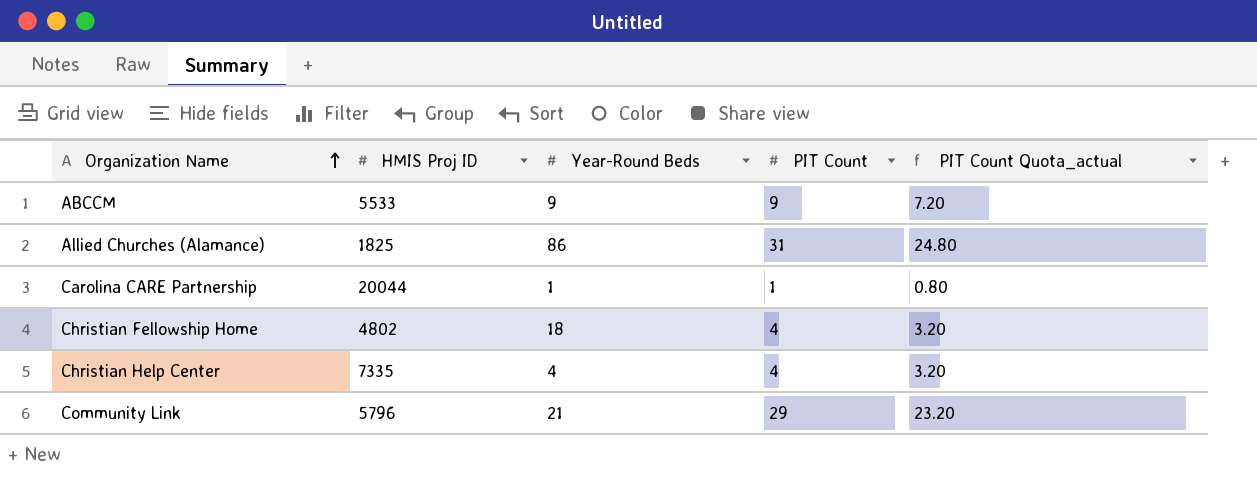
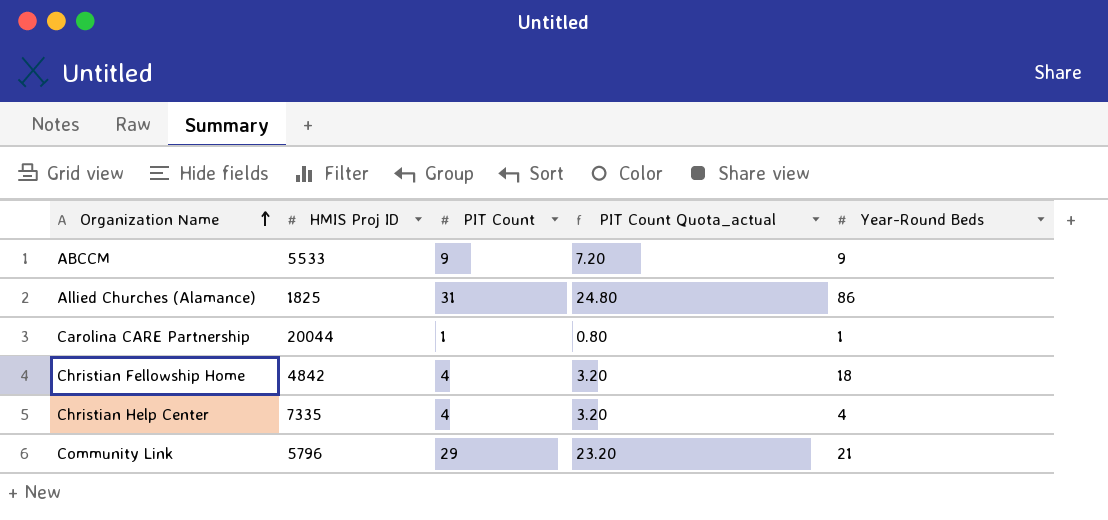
column Year-Round Beds | position: 3 -> 5
Christian Fellowship Home | HMIS Proj ID: 4802 -> 4842

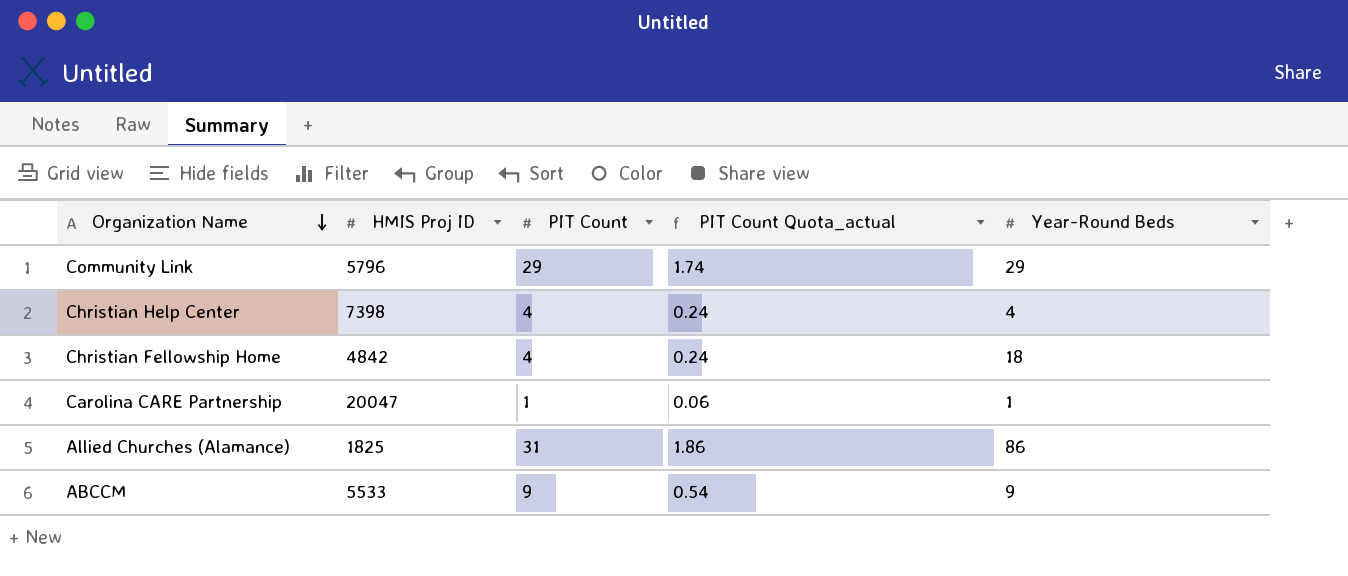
row order: Organization Name ascending -> Organization Name descending
column PIT Count Quota_actual | formula: [PIT Count] * 0.8 -> [PIT Count] * 0.06
Community Link | Year-Round Beds: 21 -> 29
Christian Help Center | HMIS Proj ID: 7335 -> 7398
Carolina CARE Partnership | HMIS Proj ID: 20044 -> 20047

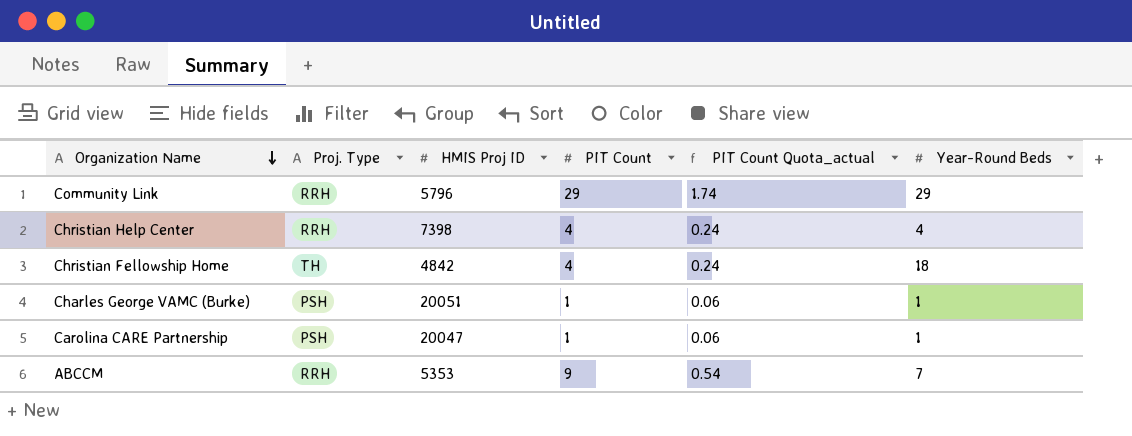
column Proj. Type | position: none -> 2
row Allied Churches (Alamance): 1825 | 31 | 1.86 | 86 -> none
row Charles George VAMC (Burke): none -> PSH | 20051 | 1 | 0.06 | 1
ABCCM | HMIS Proj ID: 5533 -> 5353
ABCCM | Year-Round Beds: 9 -> 7

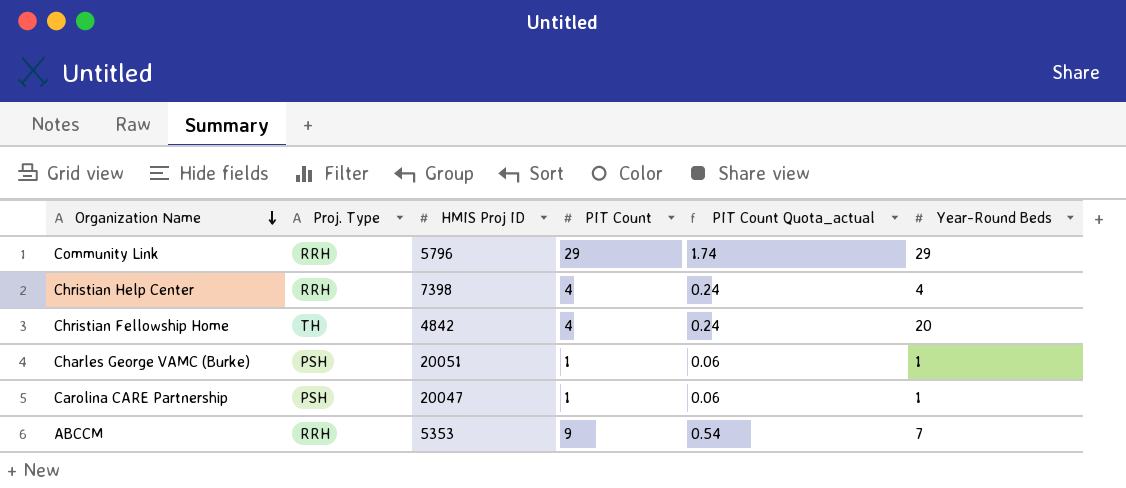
Christian Fellowship Home | Year-Round Beds: 18 -> 20

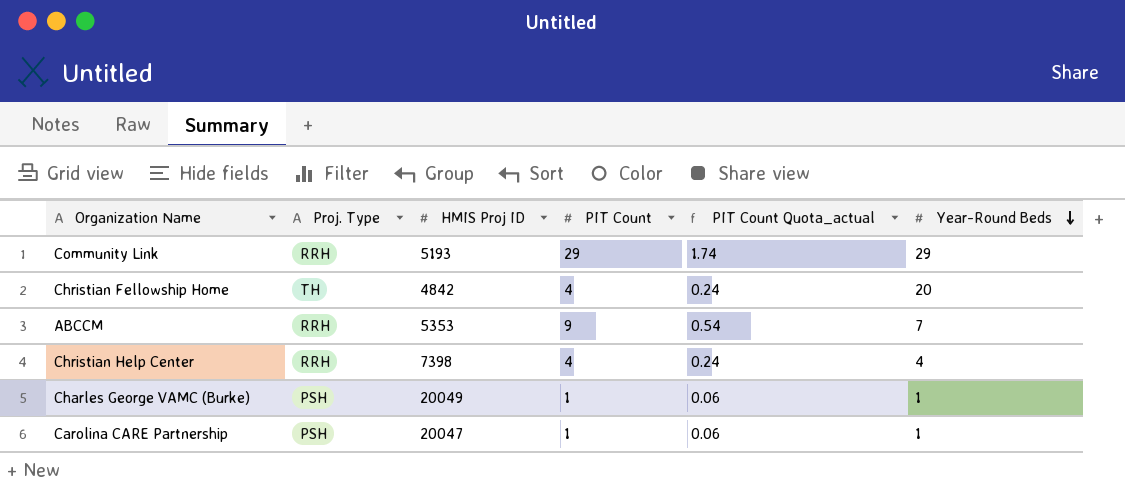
row order: Organization Name descending -> Year-Round Beds descending
Community Link | HMIS Proj ID: 5796 -> 5193
Charles George VAMC (Burke) | HMIS Proj ID: 20051 -> 20049

